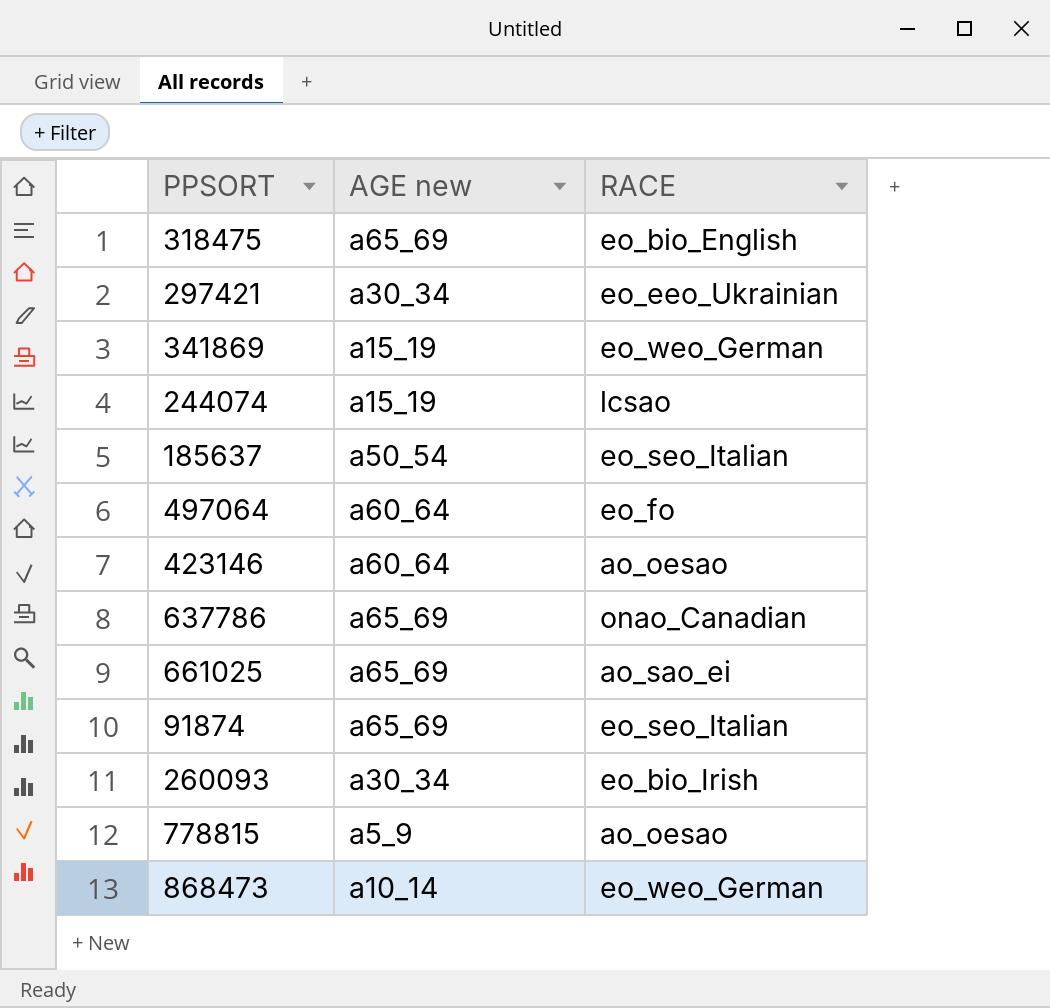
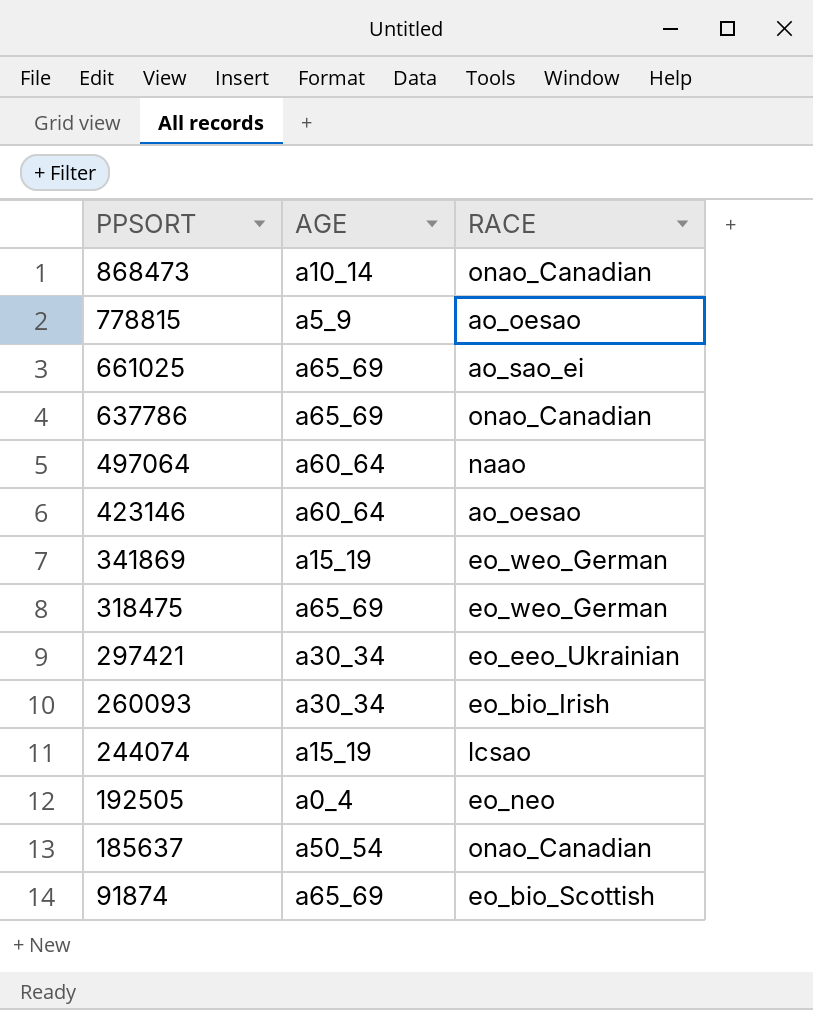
row order: none -> PPSORT descending
column name: AGE new -> AGE
868473 | RACE: eo_weo_German -> onao_Canadian
497064 | RACE: eo_fo -> naao
318475 | RACE: eo_bio_English -> eo_weo_German
row 192505: none -> a0_4 | eo_neo
185637 | RACE: eo_seo_Italian -> onao_Canadian
91874 | RACE: eo_seo_Italian -> eo_bio_Scottish

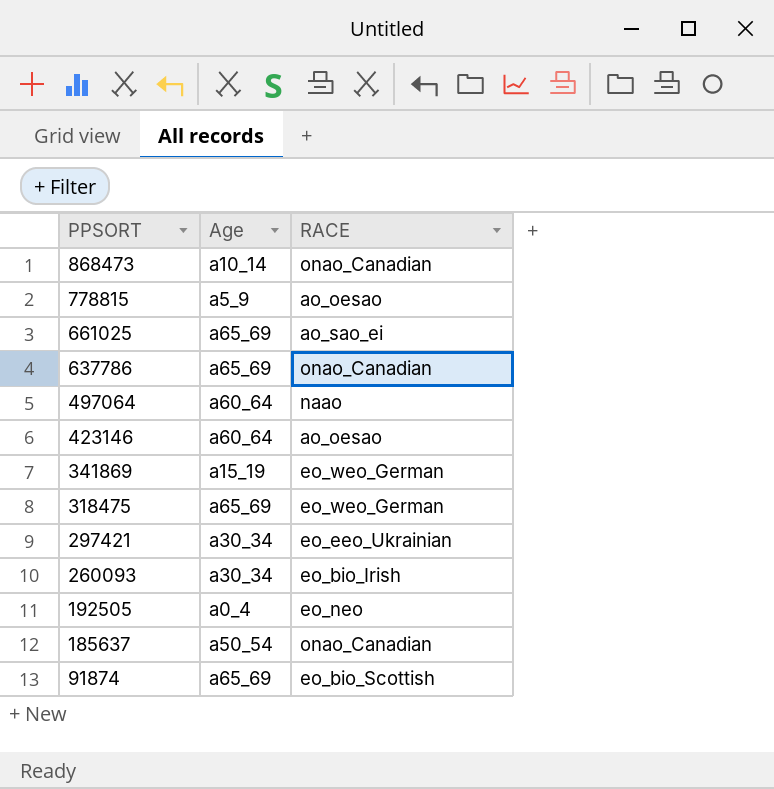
column name: AGE -> Age
row 244074: a15_19 | lcsao -> none

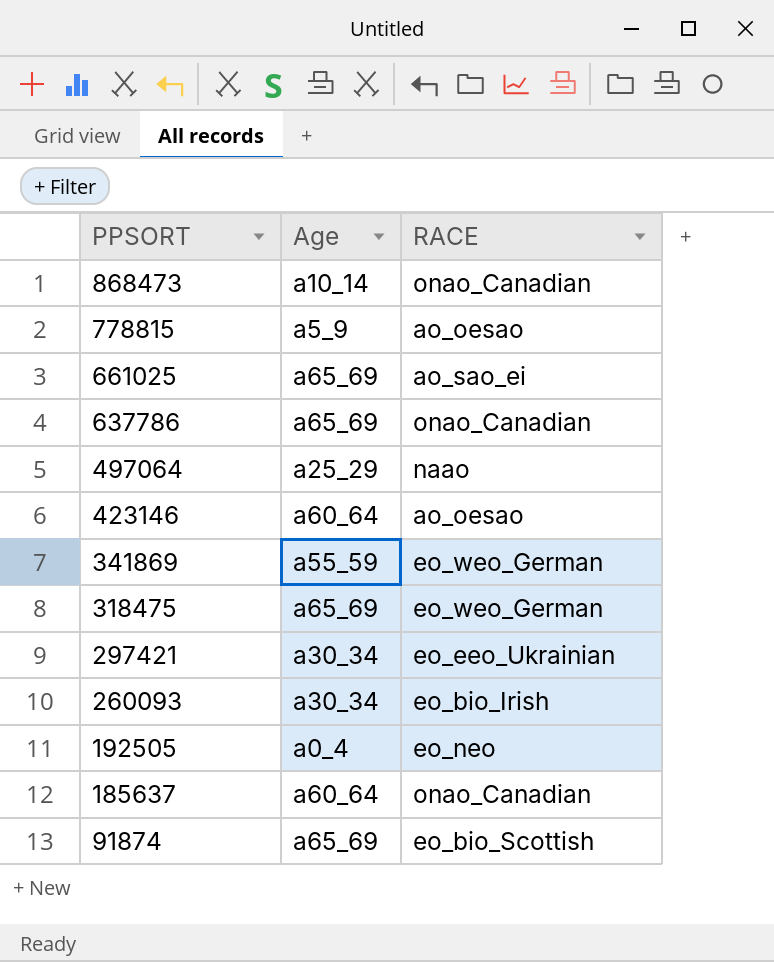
497064 | Age: a60_64 -> a25_29
341869 | Age: a15_19 -> a55_59
185637 | Age: a50_54 -> a60_64

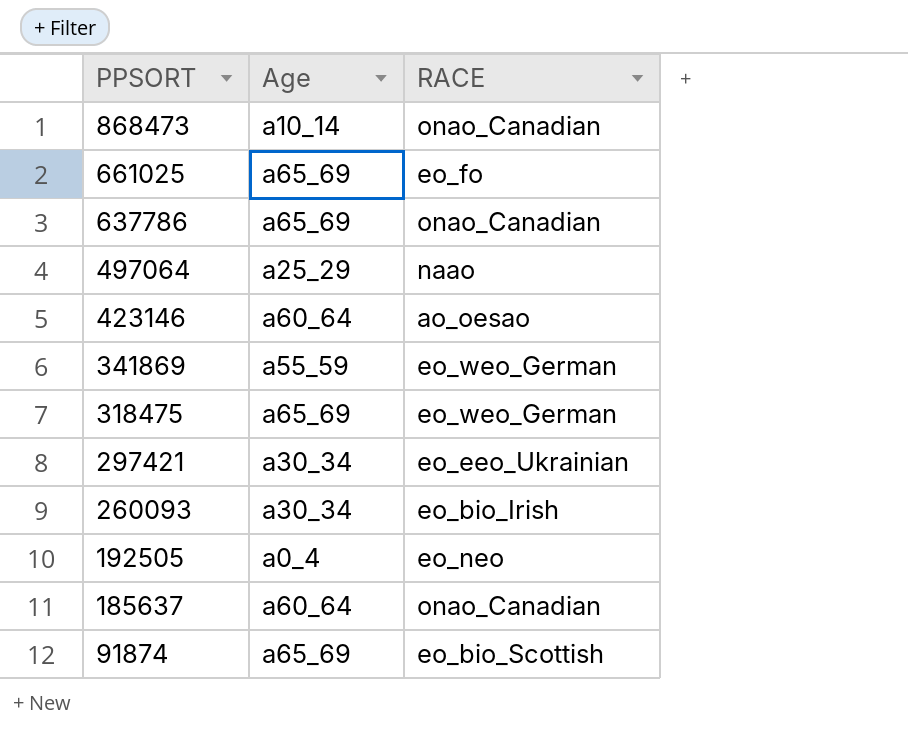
row 778815: a5_9 | ao_oesao -> none
661025 | RACE: ao_sao_ei -> eo_fo

